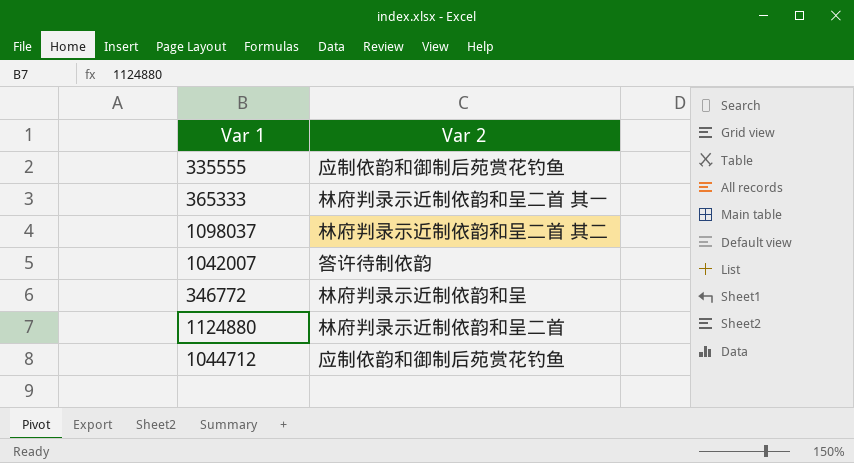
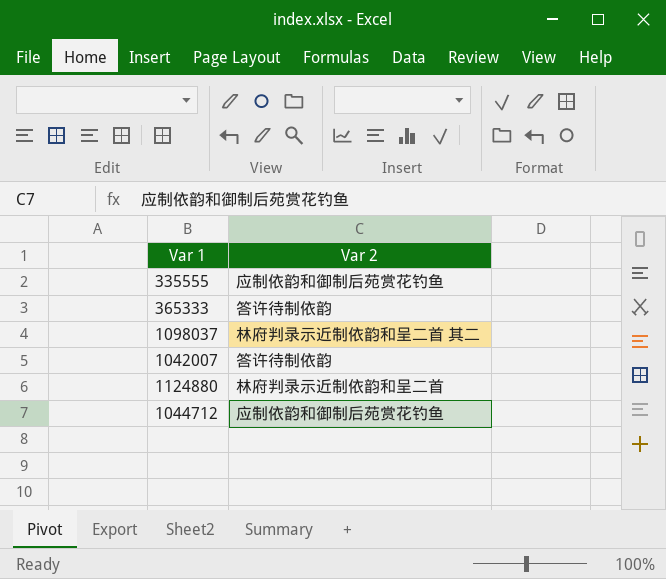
row 346772: 林府判录示近制依韵和呈 -> none
365333 | Var 2: 林府判录示近制依韵和呈二首 其一 -> 答许待制依韵

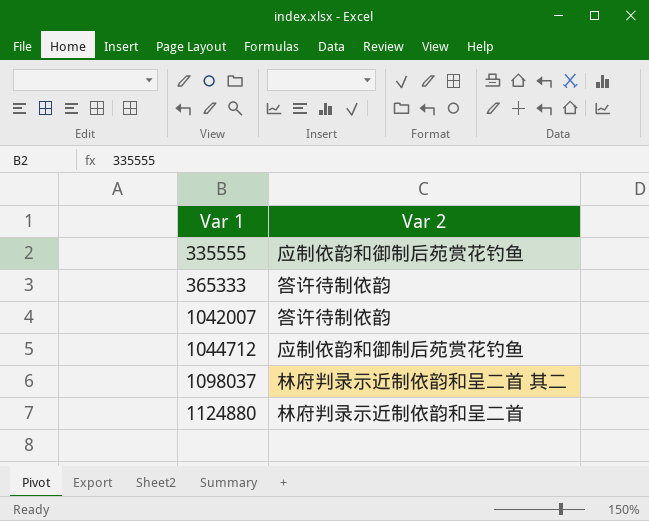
row order: none -> Var 1 ascending

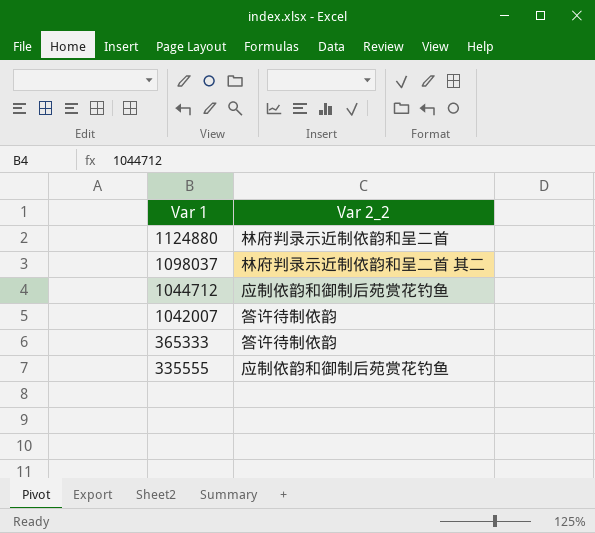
row order: Var 1 ascending -> Var 1 descending
column name: Var 2 -> Var 2_2

